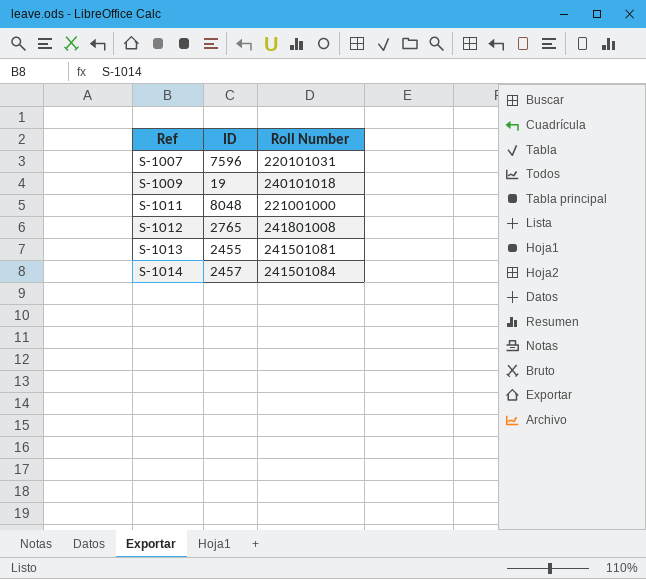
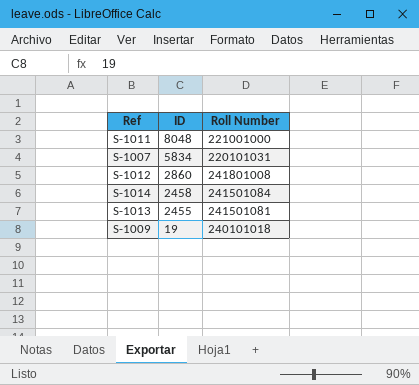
row order: Ref ascending -> ID descending
S-1007 | ID: 7596 -> 5834
S-1012 | ID: 2765 -> 2860
S-1014 | ID: 2457 -> 2458

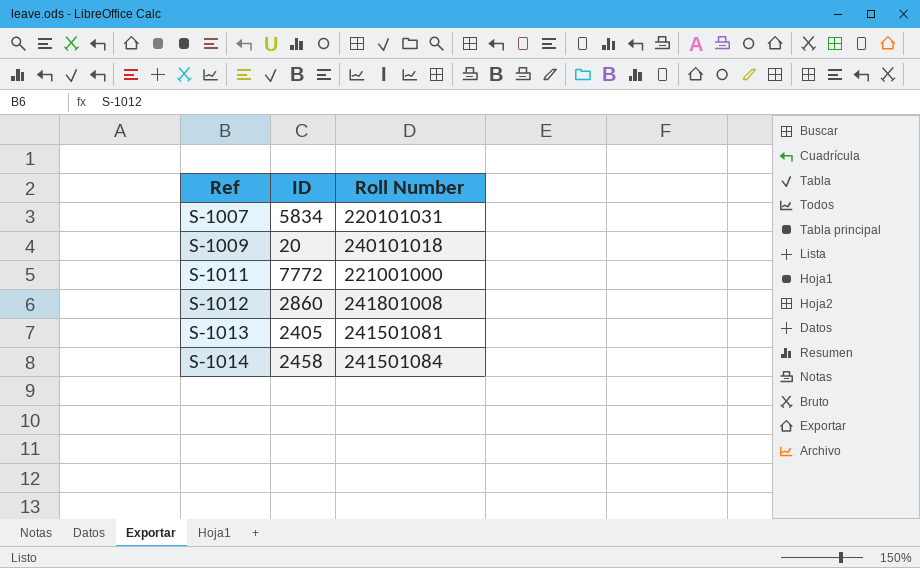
row order: ID descending -> Ref ascending
S-1009 | ID: 19 -> 20
S-1011 | ID: 8048 -> 7772
S-1013 | ID: 2455 -> 2405

